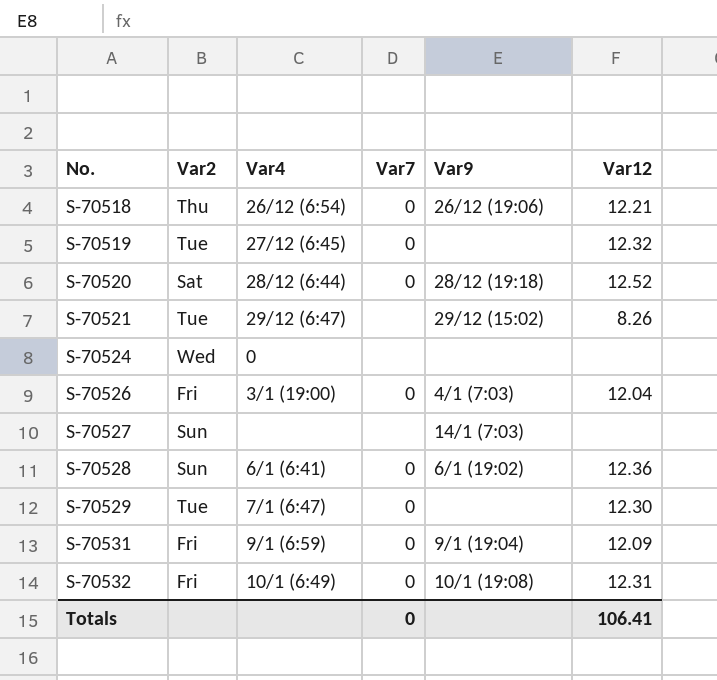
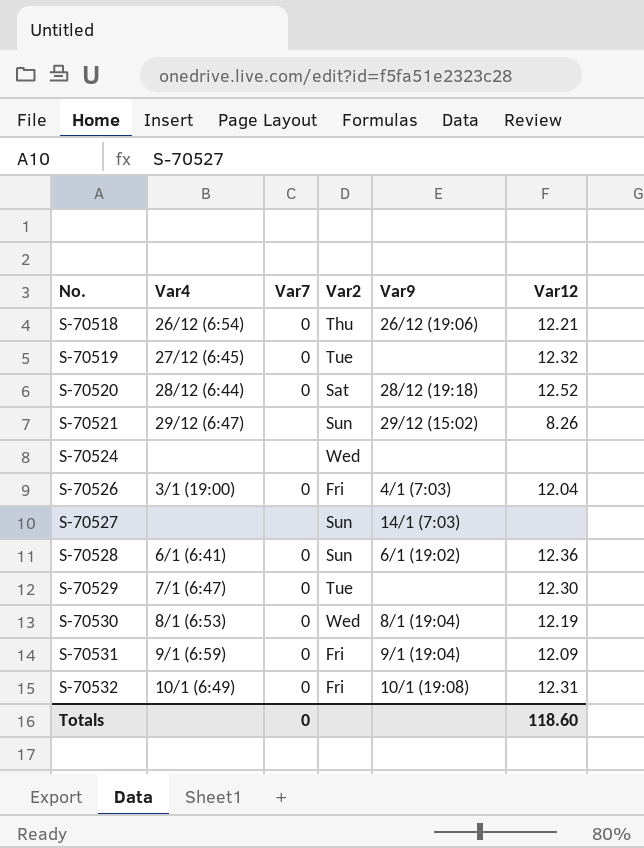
column Var2 | position: 2 -> 4
S-70521 | Var2: Tue -> Sun
S-70524 | Var4: 0 -> none
row S-70530: none -> 8/1 (6:53) | 0 | Wed | 8/1 (19:04) | 12.19
Totals | Var12: 106.41 -> 118.60

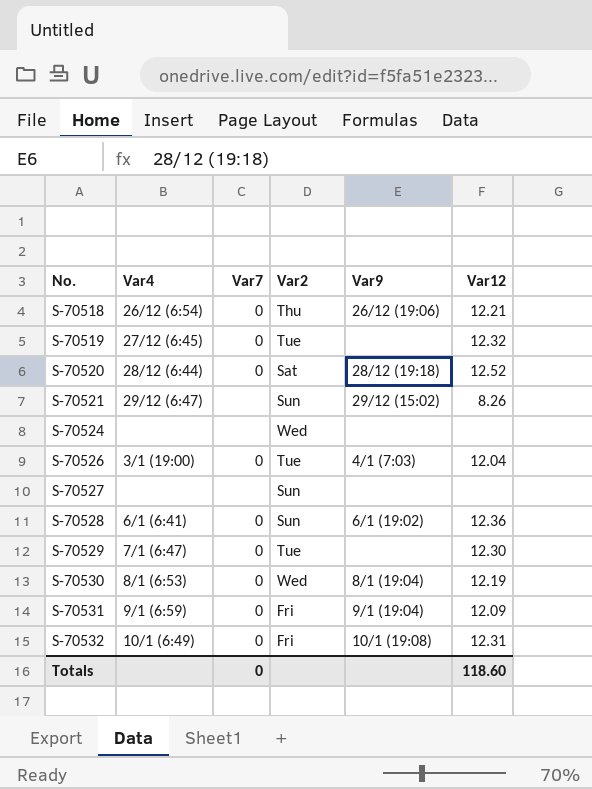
S-70526 | Var2: Fri -> Tue
S-70527 | Var9: 14/1 (7:03) -> none

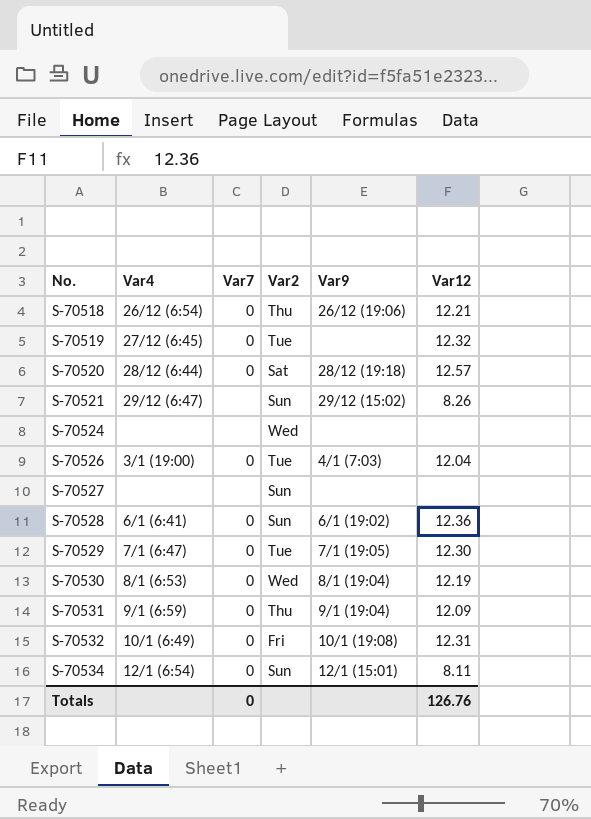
S-70520 | Var12: 12.52 -> 12.57
S-70529 | Var9: none -> 7/1 (19:05)
S-70531 | Var2: Fri -> Thu
row S-70534: none -> 12/1 (6:54) | 0 | Sun | 12/1 (15:01) | 8.11
Totals | Var12: 118.60 -> 126.76

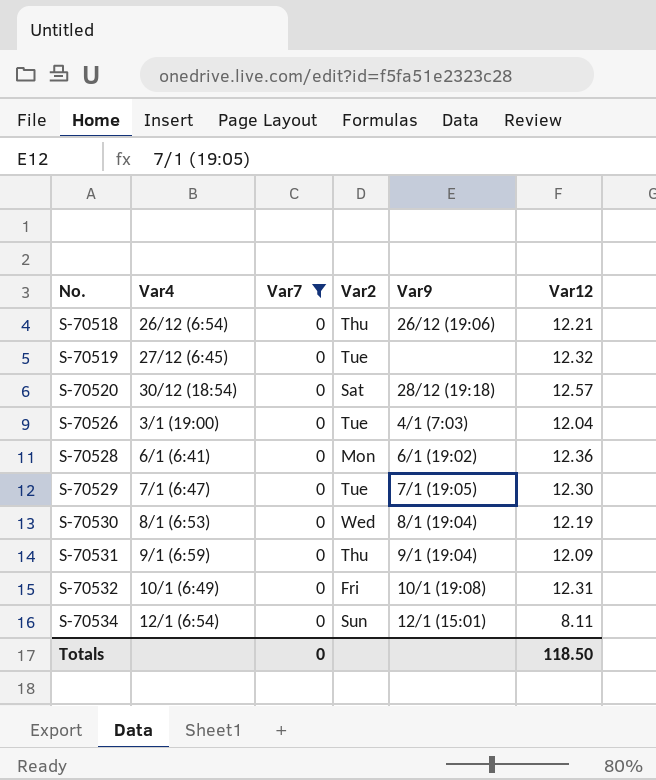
filter: none -> Var7 = 0
S-70520 | Var4: 28/12 (6:44) -> 30/12 (18:54)
S-70528 | Var2: Sun -> Mon
Totals | Var12: 126.76 -> 118.50

